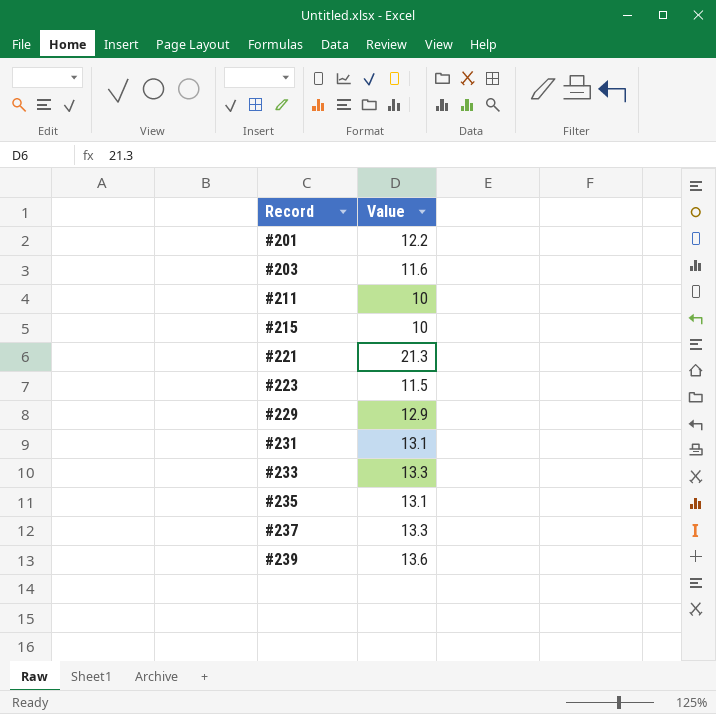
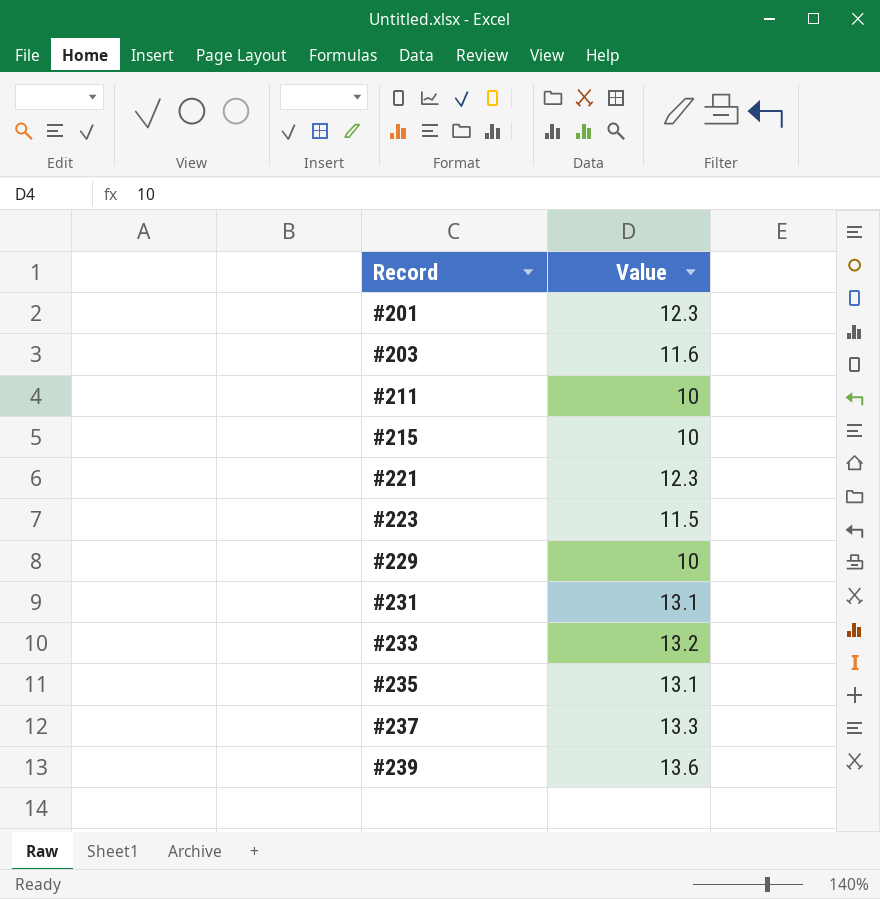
#201 | Value: 12.2 -> 12.3
#221 | Value: 21.3 -> 12.3
#229 | Value: 12.9 -> 10
#233 | Value: 13.3 -> 13.2

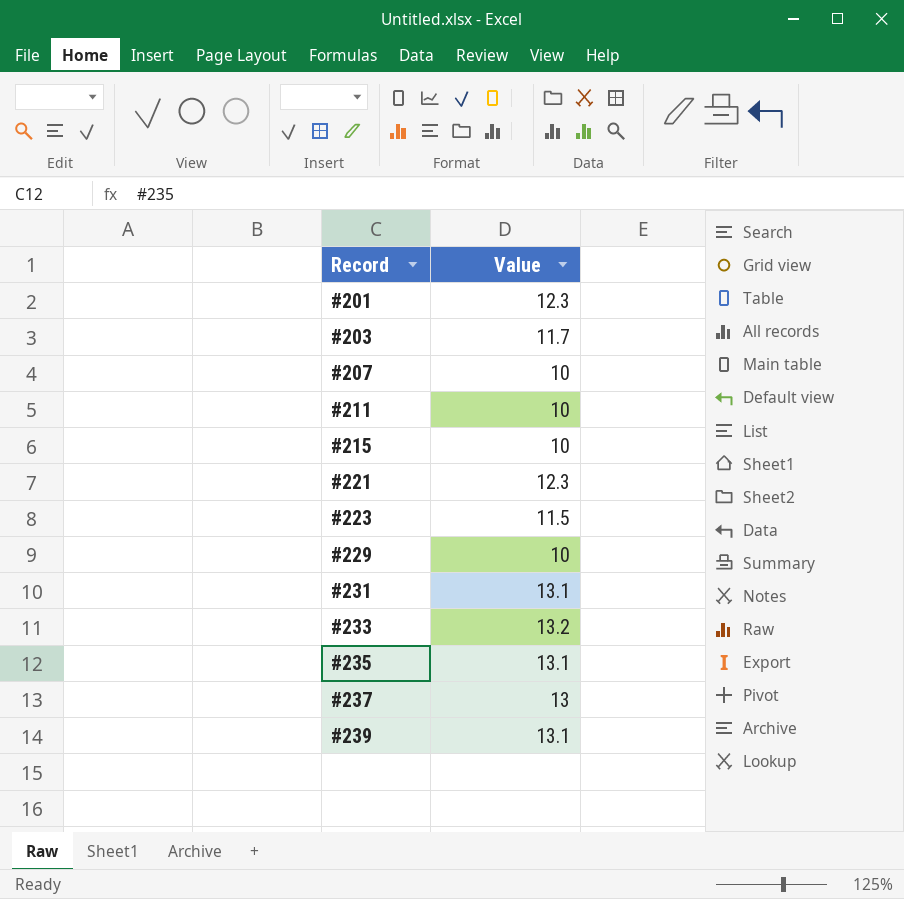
#203 | Value: 11.6 -> 11.7
row #207: none -> 10
#237 | Value: 13.3 -> 13
#239 | Value: 13.6 -> 13.1

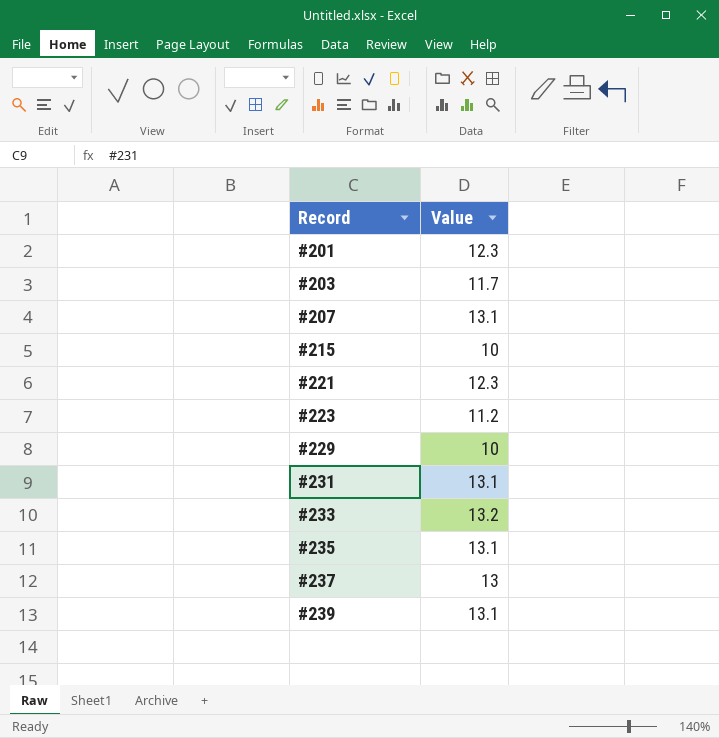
row #211: 10 -> none
#207 | Value: 10 -> 13.1
#223 | Value: 11.5 -> 11.2

